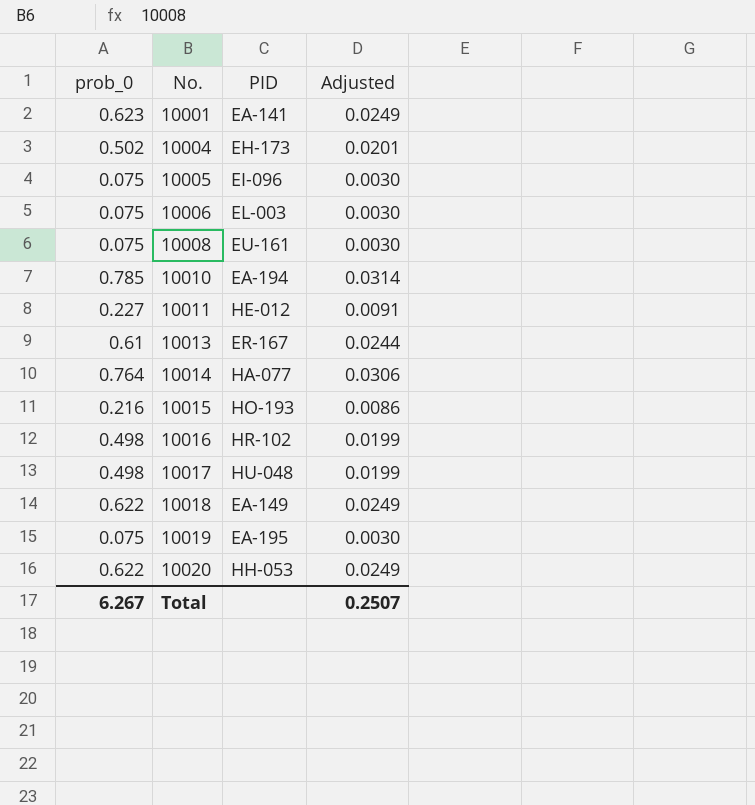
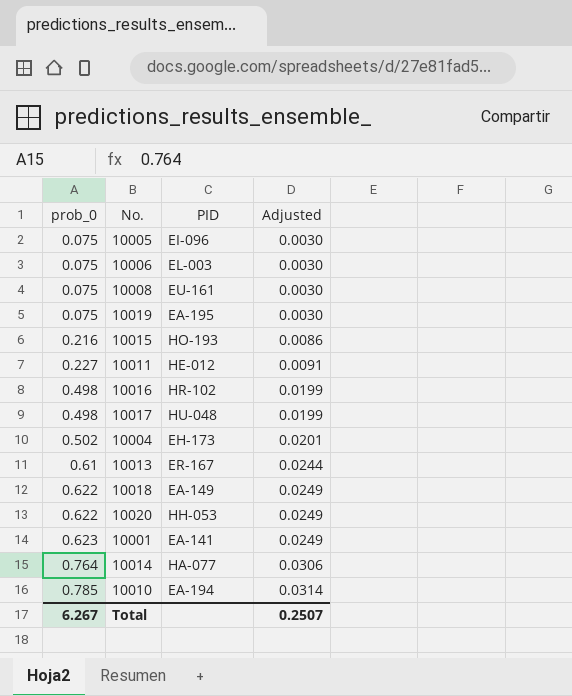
row order: No. ascending -> prob_0 ascending

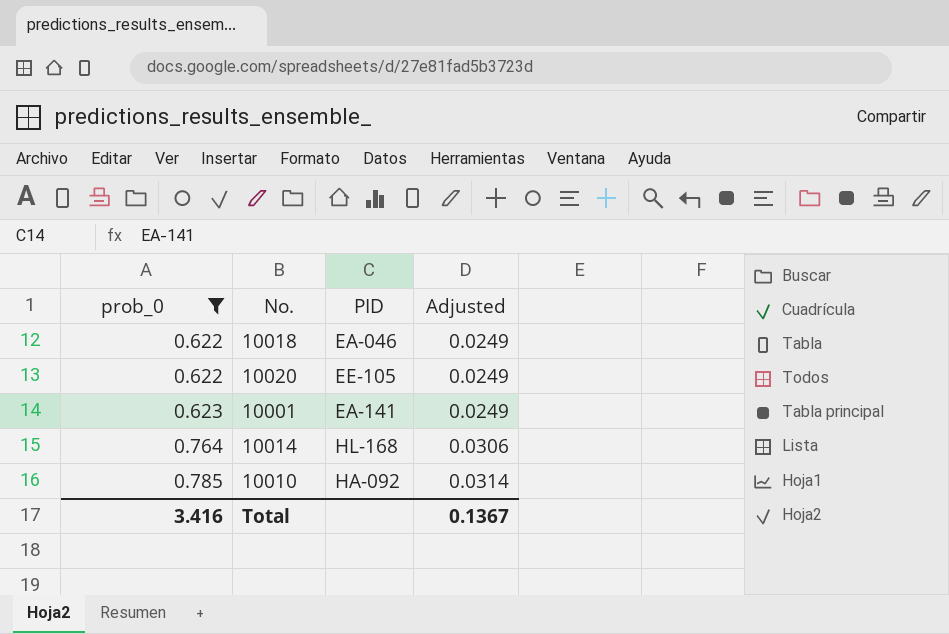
filter: none -> prob_0 >= 0.622
10018 | PID: EA-149 -> EA-046
10020 | PID: HH-053 -> EE-105
10014 | PID: HA-077 -> HL-168
10010 | PID: EA-194 -> HA-092
Total | prob_0: 6.267 -> 3.416
Total | Adjusted: 0.2507 -> 0.1367

